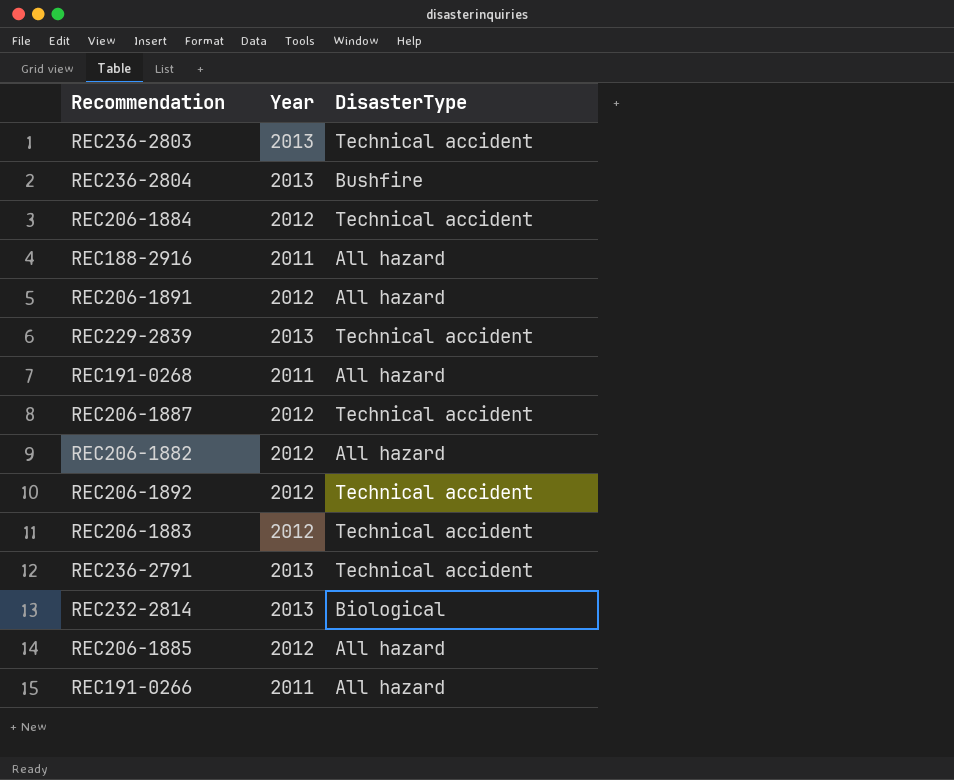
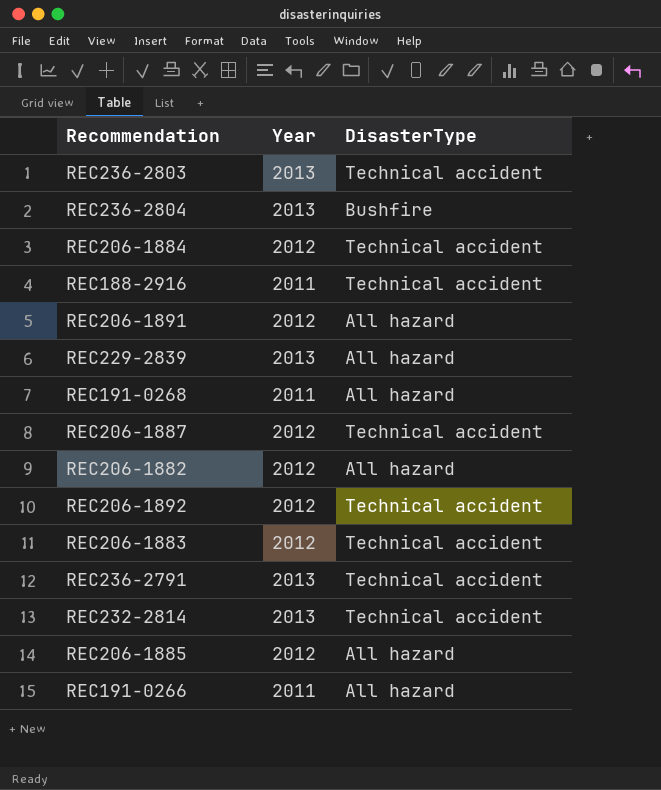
REC188-2916 | DisasterType: All hazard -> Technical accident
REC229-2839 | DisasterType: Technical accident -> All hazard
REC232-2814 | DisasterType: Biological -> Technical accident

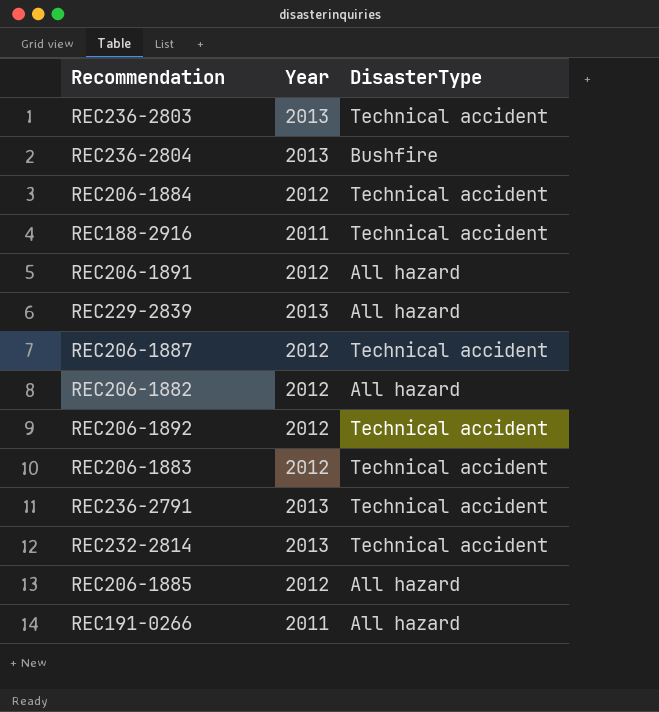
row REC191-0268: 2011 | All hazard -> none

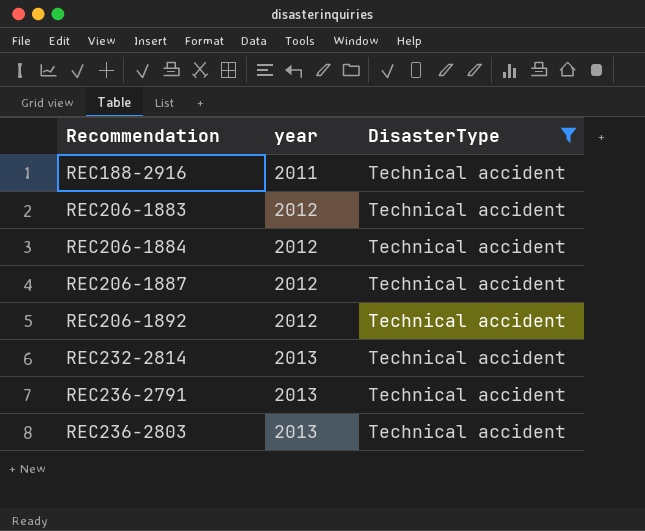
filter: none -> DisasterType = Technical accident
row order: none -> Recommendation ascending
column name: Year -> year

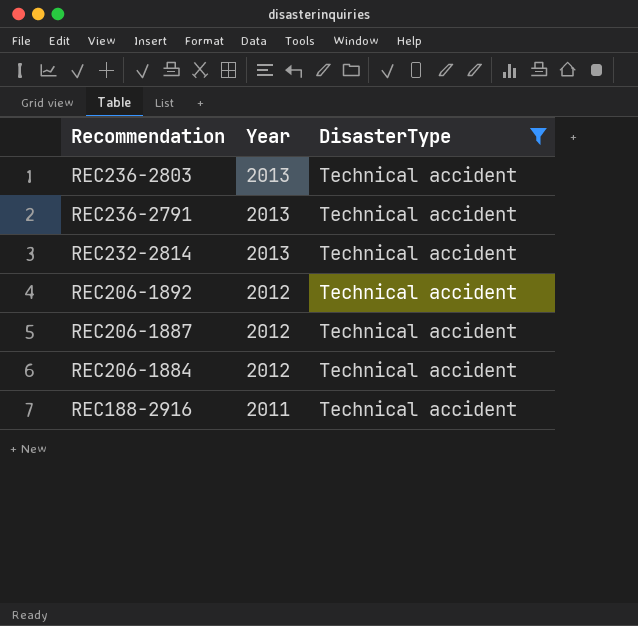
row order: Recommendation ascending -> Recommendation descending
column name: year -> Year
row REC206-1883: 2012 | Technical accident -> none

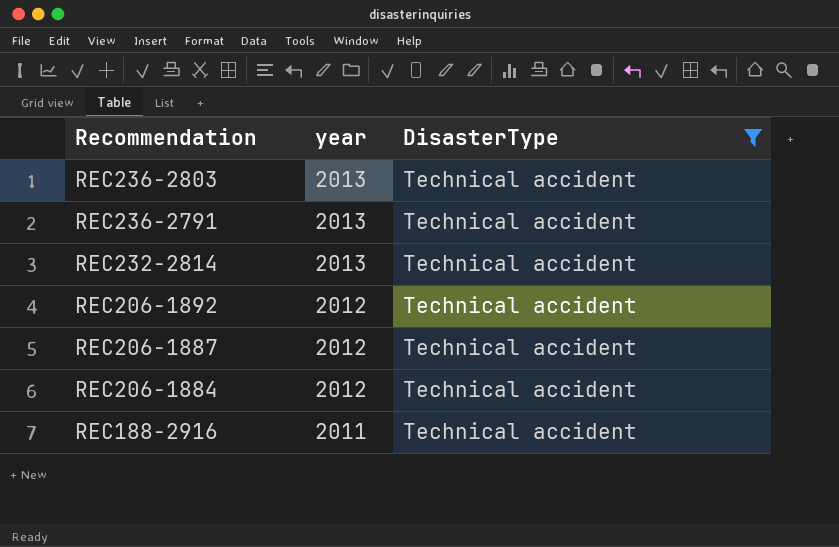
column name: Year -> year

